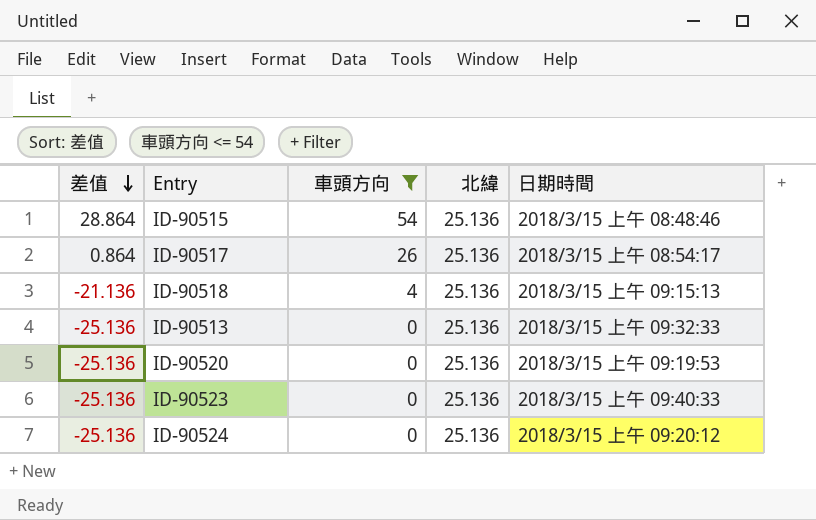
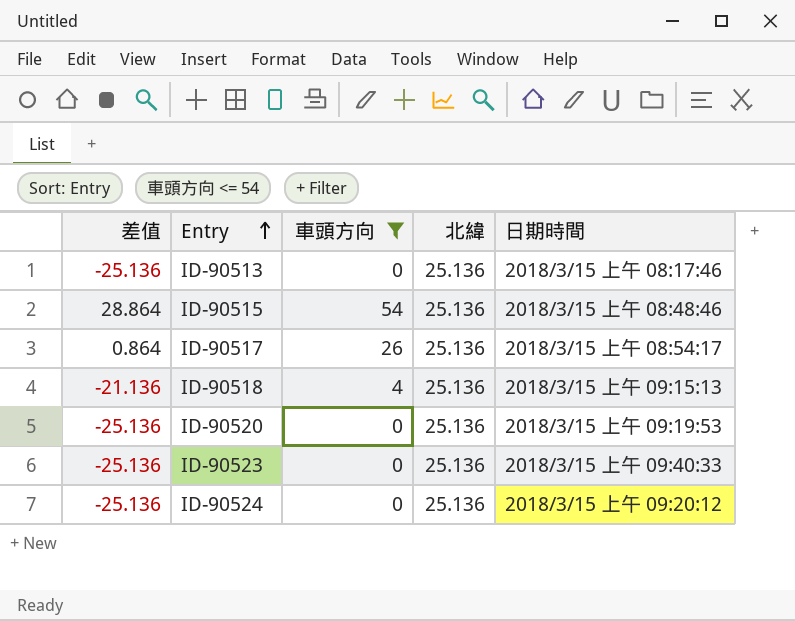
row order: 差值 descending -> Entry ascending
ID-90513 | 日期時間: 2018/3/15 上午 09:32:33 -> 2018/3/15 上午 08:17:46

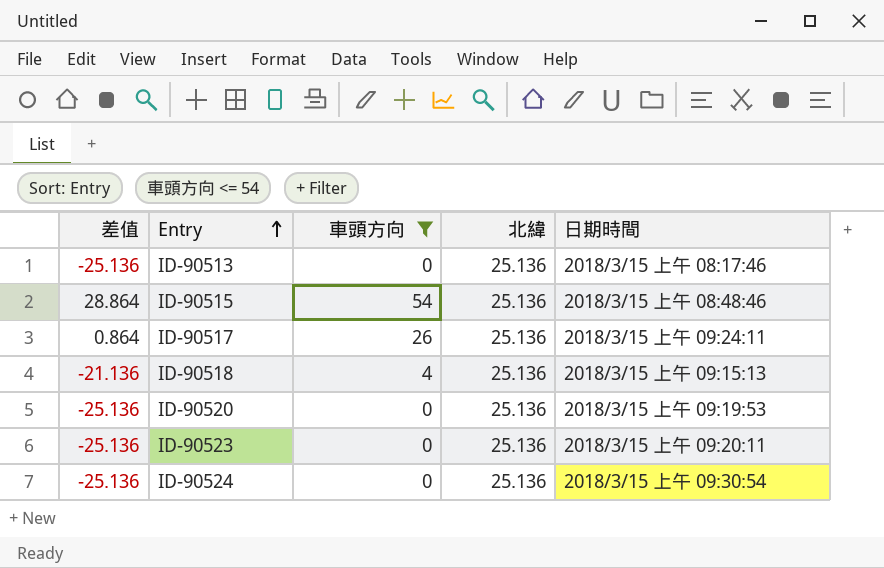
ID-90517 | 日期時間: 2018/3/15 上午 08:54:17 -> 2018/3/15 上午 09:24:11
ID-90523 | 日期時間: 2018/3/15 上午 09:40:33 -> 2018/3/15 上午 09:20:11
ID-90524 | 日期時間: 2018/3/15 上午 09:20:12 -> 2018/3/15 上午 09:30:54

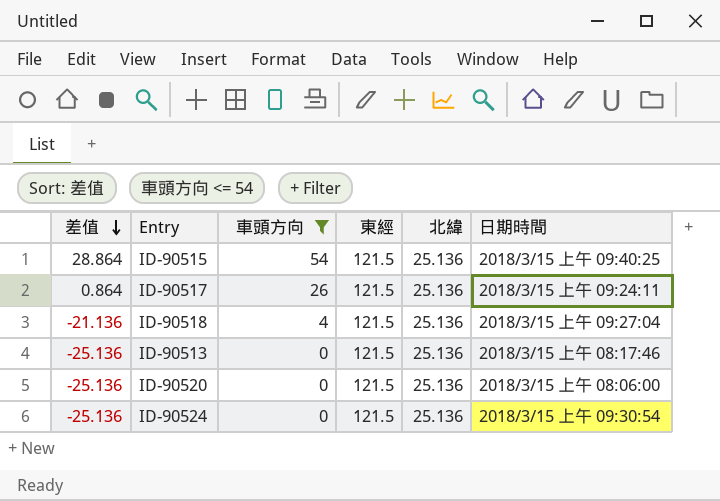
row order: Entry ascending -> 差值 descending
column 東經 | position: none -> 4
row ID-90523: -25.136 | 0 | 25.136 | 2018/3/15 上午 09:20:11 -> none
ID-90515 | 日期時間: 2018/3/15 上午 08:48:46 -> 2018/3/15 上午 09:40:25
ID-90518 | 日期時間: 2018/3/15 上午 09:15:13 -> 2018/3/15 上午 09:27:04
ID-90520 | 日期時間: 2018/3/15 上午 09:19:53 -> 2018/3/15 上午 08:06:00

